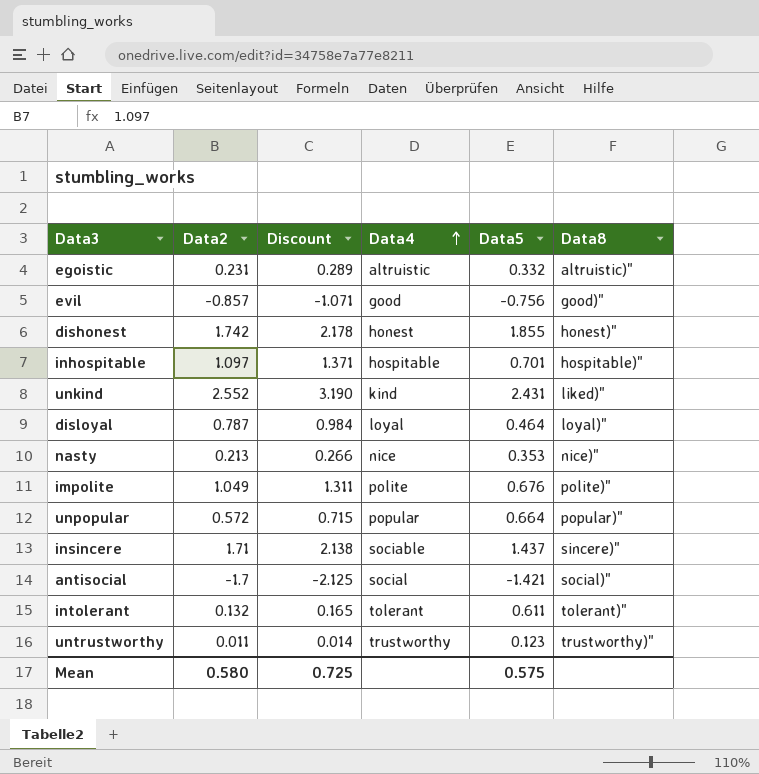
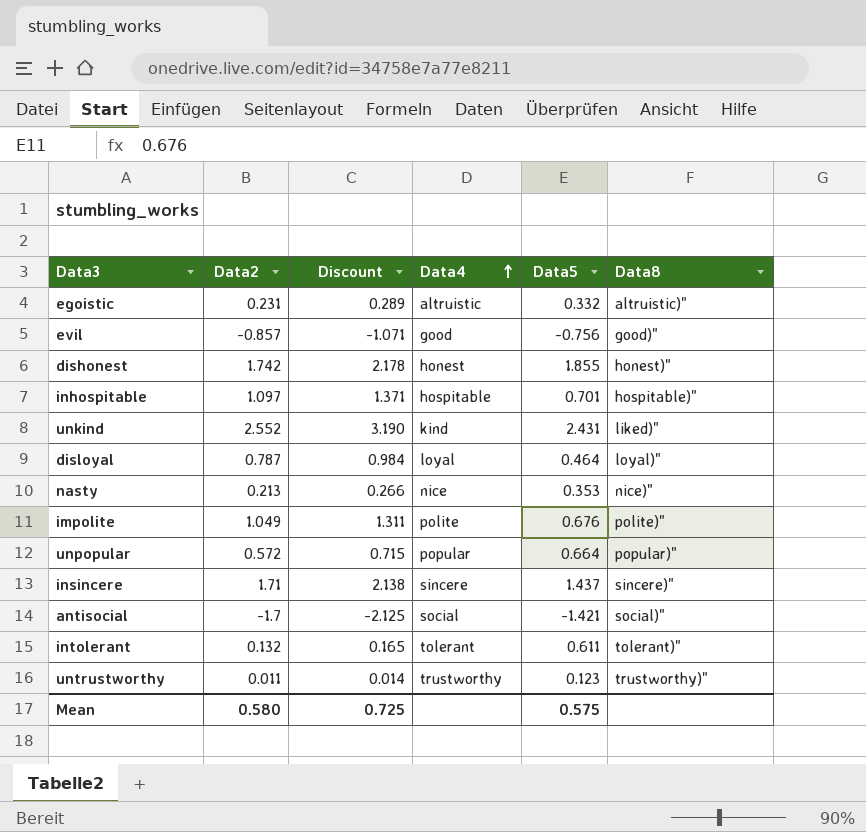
insincere | Data4: sociable -> sincere

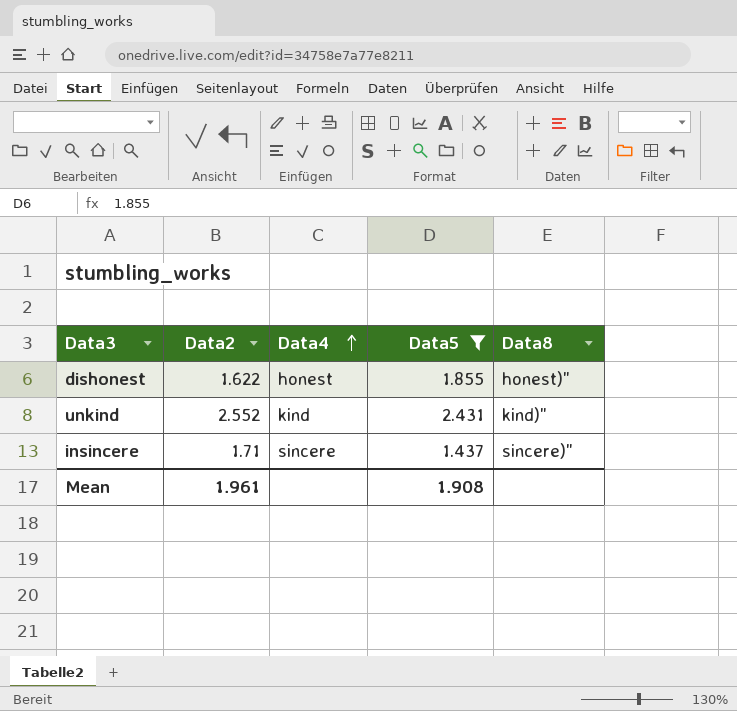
filter: none -> Data5 >= 1.437
column Discount | formula: [Data2] * 1.25 -> none
dishonest | Data2: 1.742 -> 1.622
unkind | Data8: liked)" -> kind)"
Mean | Data2: 0.580 -> 1.961
Mean | Data5: 0.575 -> 1.908

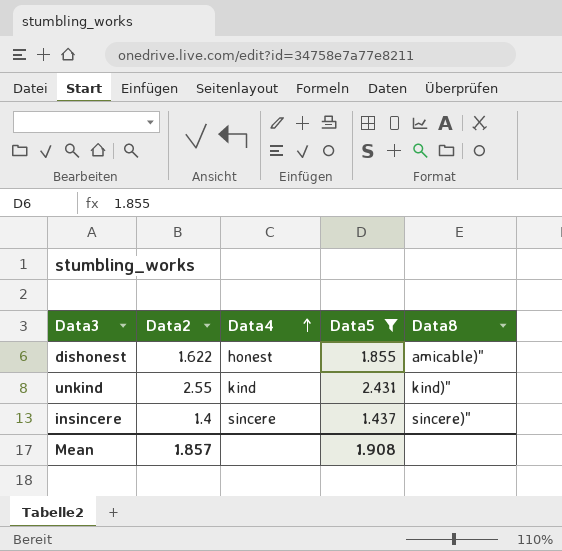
dishonest | Data8: honest)" -> amicable)"
unkind | Data2: 2.552 -> 2.55
insincere | Data2: 1.71 -> 1.4
Mean | Data2: 1.961 -> 1.857

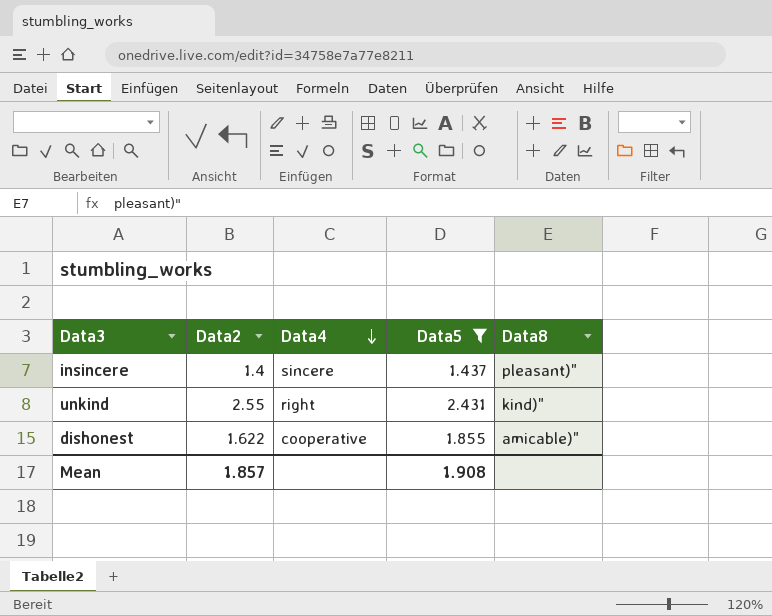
row order: Data4 ascending -> Data4 descending
insincere | Data8: sincere)" -> pleasant)"
unkind | Data4: kind -> right
dishonest | Data4: honest -> cooperative

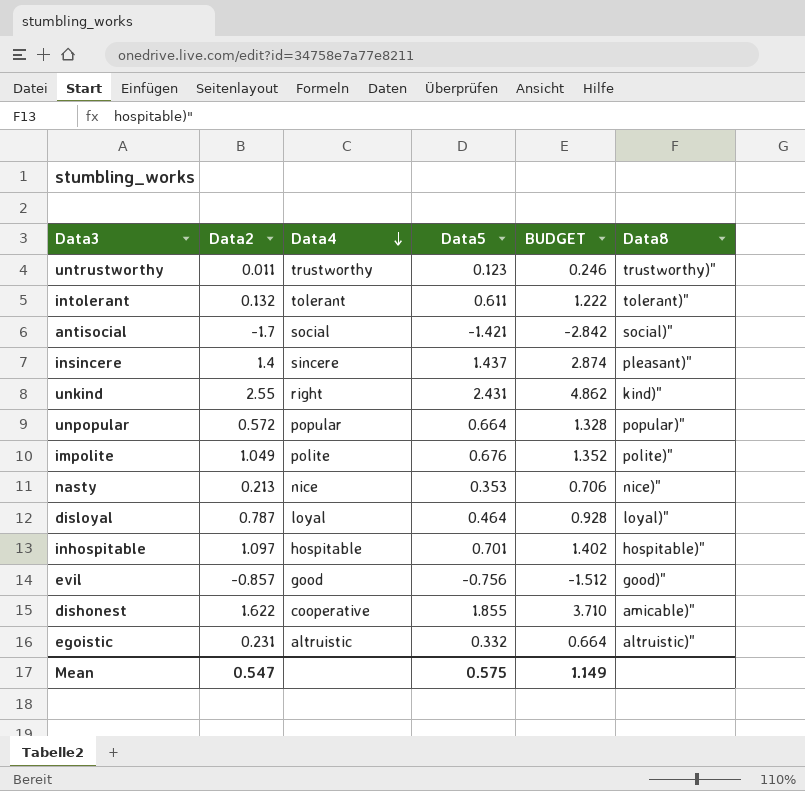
filter: Data5 >= 1.437 -> none
column BUDGET | formula: none -> [Data5] * 2
Mean | Data2: 1.857 -> 0.547
Mean | Data5: 1.908 -> 0.575

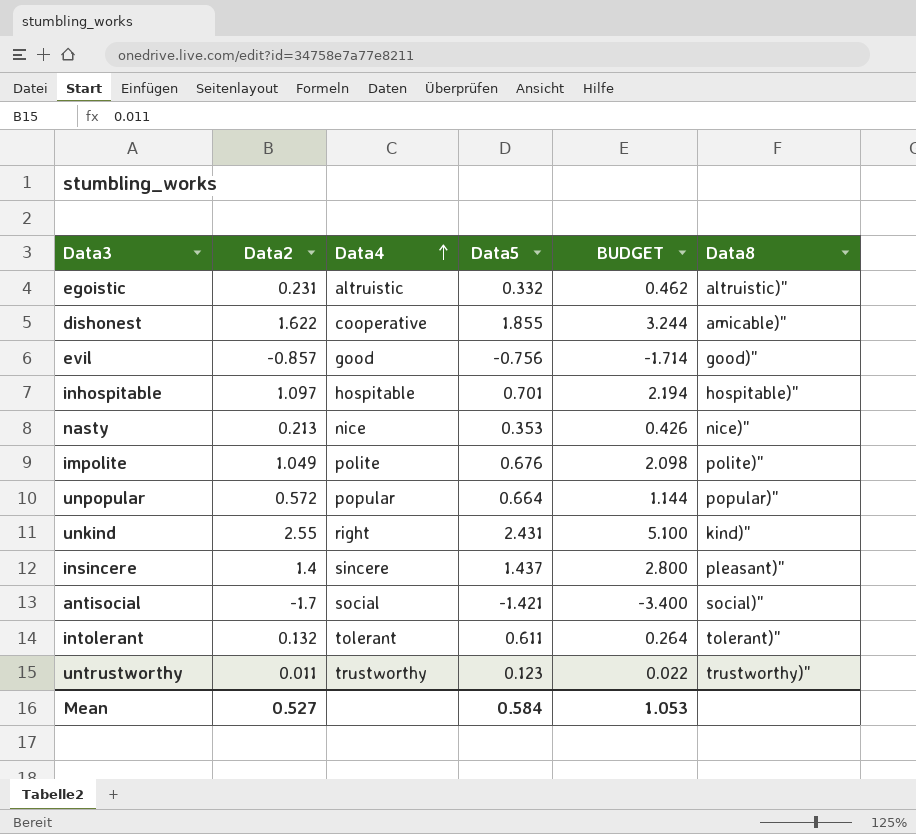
row order: Data4 descending -> Data4 ascending
column BUDGET | formula: [Data5] * 2 -> [Data2] * 2
row disloyal: 0.787 | loyal | 0.464 | 0.928 | loyal)" -> none
Mean | Data2: 0.547 -> 0.527
Mean | Data5: 0.575 -> 0.584
Mean | BUDGET: 1.149 -> 1.053

